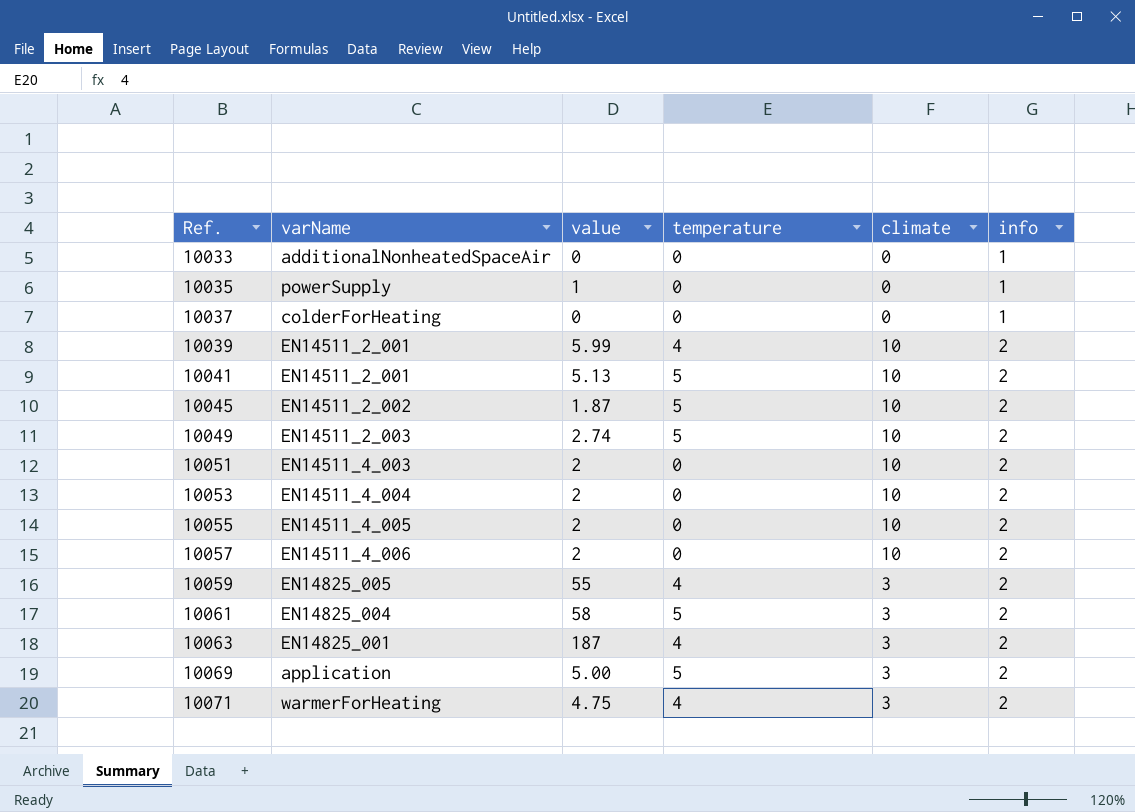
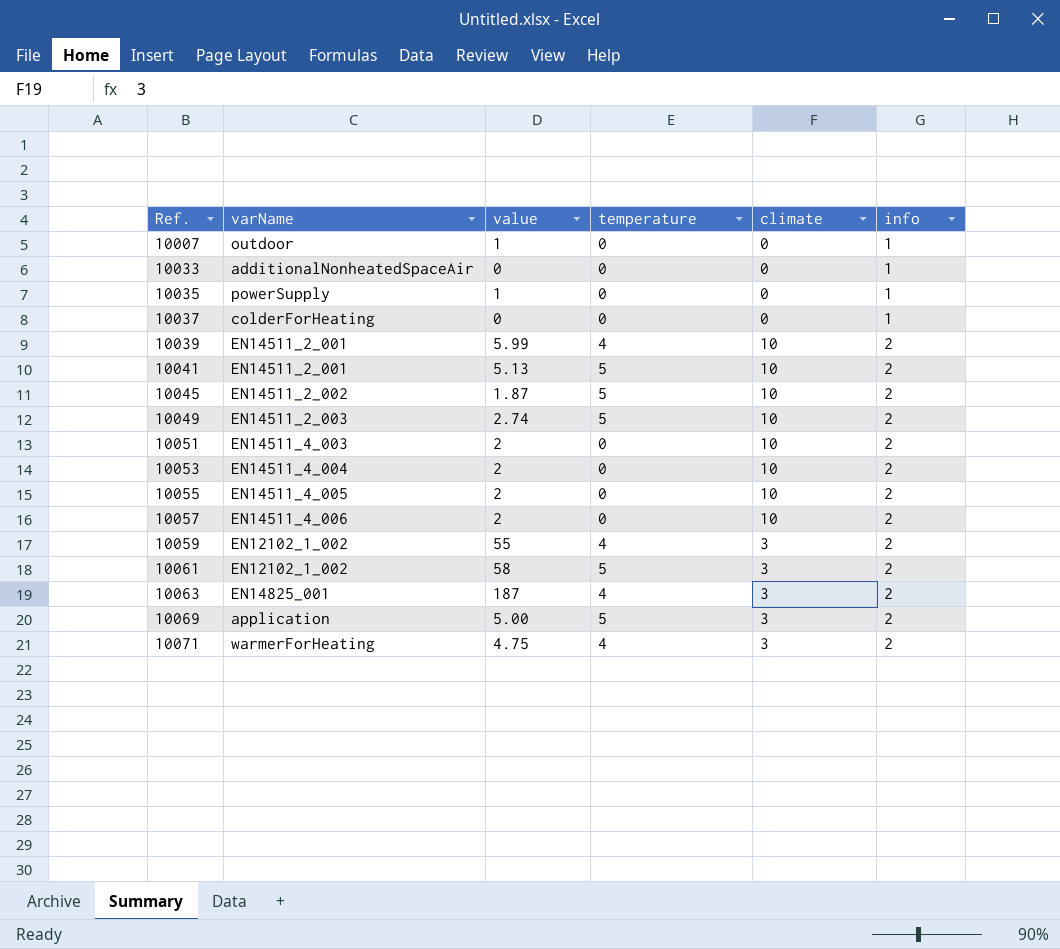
row 10007: none -> outdoor | 1 | 0 | 0 | 1
10059 | varName: EN14825_005 -> EN12102_1_002
10061 | varName: EN14825_004 -> EN12102_1_002

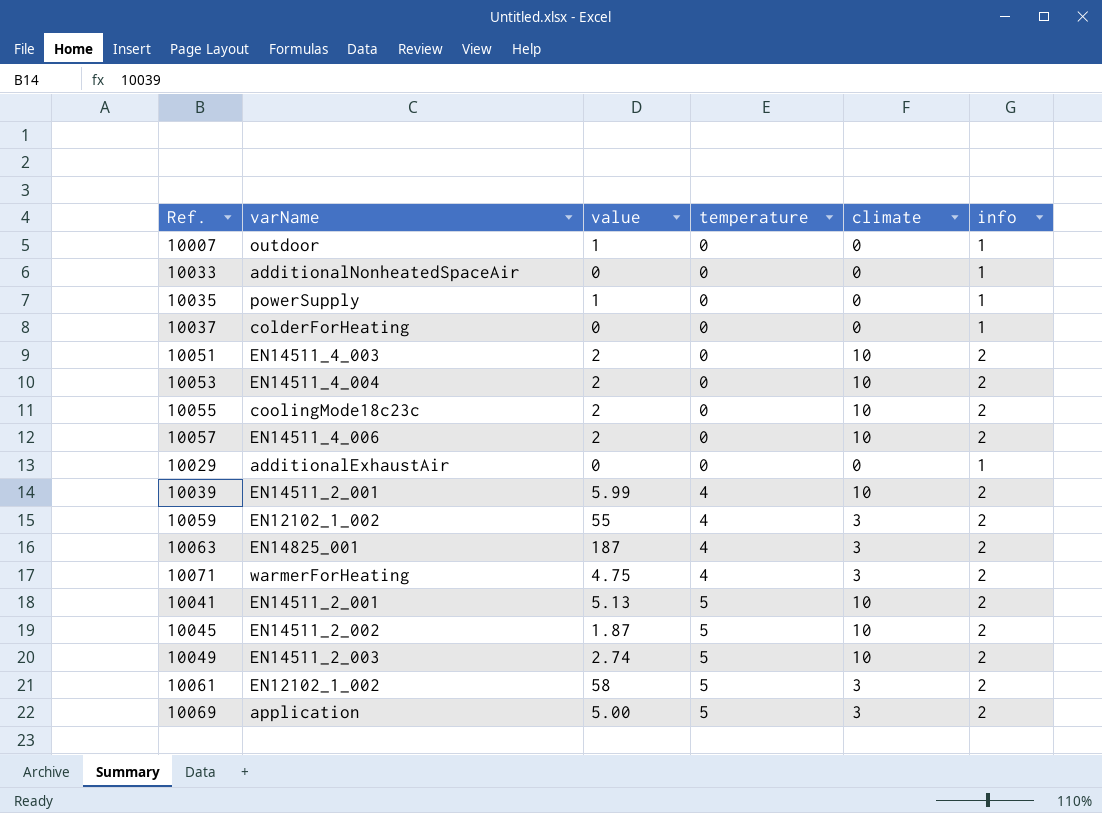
row order: Ref. ascending -> temperature ascending
10055 | varName: EN14511_4_005 -> coolingMode18c23c
row 10029: none -> additionalExhaustAir | 0 | 0 | 0 | 1

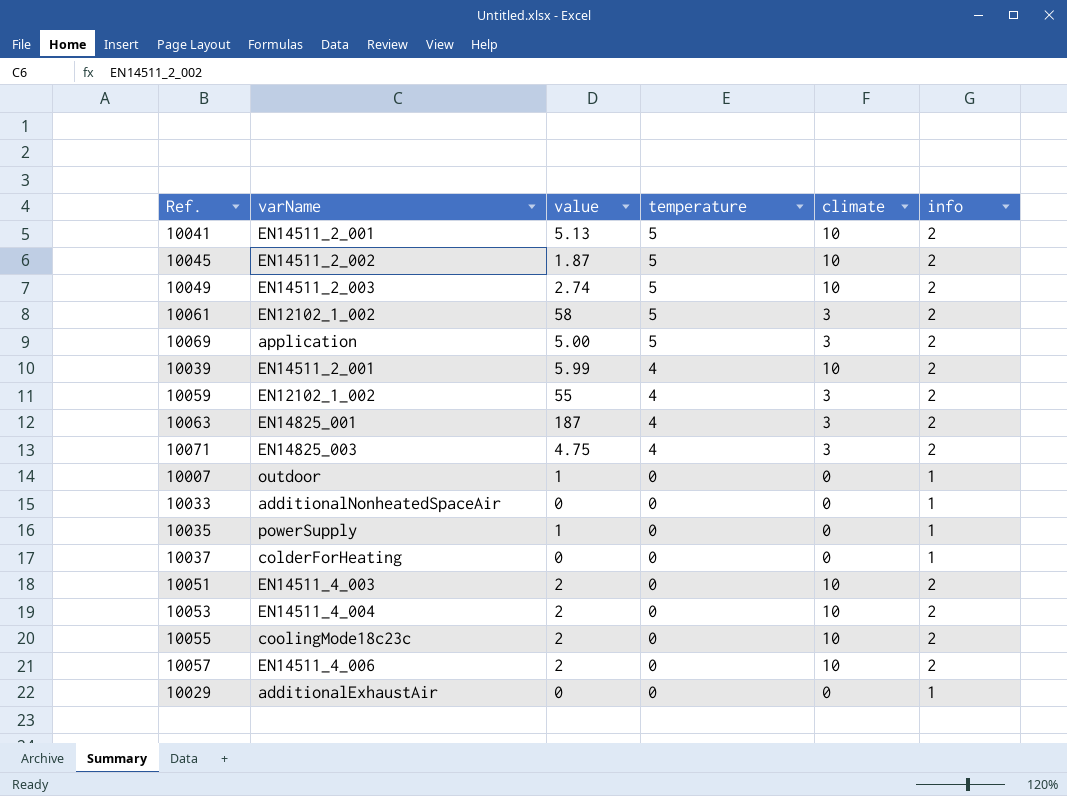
row order: temperature ascending -> temperature descending
10071 | varName: warmerForHeating -> EN14825_003

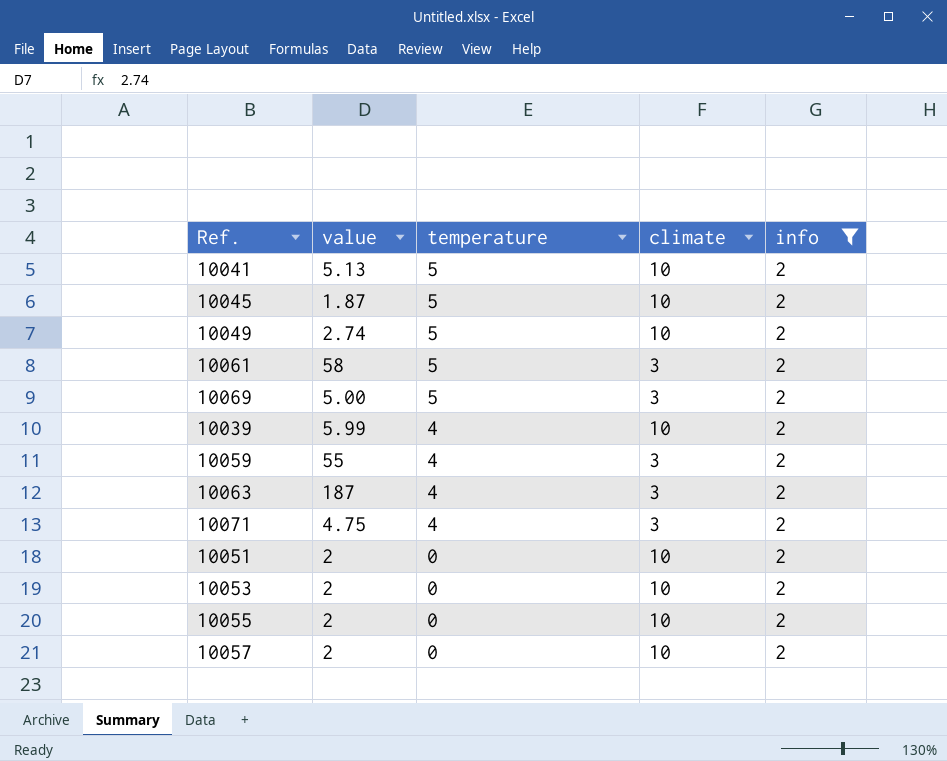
filter: none -> info = 2
column varName | position: 2 -> none

